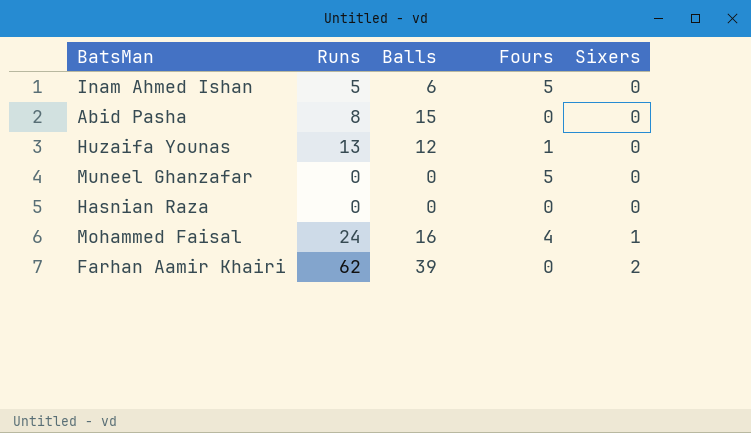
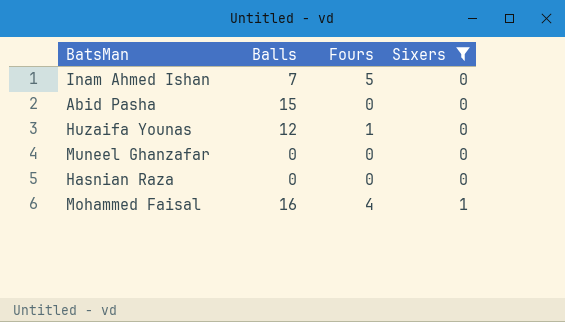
filter: none -> Sixers != 2
column Runs | position: 2 -> none
Inam Ahmed Ishan | Balls: 6 -> 7
Muneel Ghanzafar | Fours: 5 -> 0

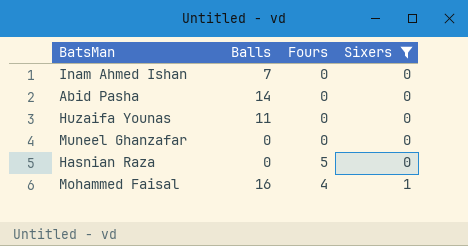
Inam Ahmed Ishan | Fours: 5 -> 0
Abid Pasha | Balls: 15 -> 14
Huzaifa Younas | Balls: 12 -> 11
Huzaifa Younas | Fours: 1 -> 0
Hasnian Raza | Fours: 0 -> 5

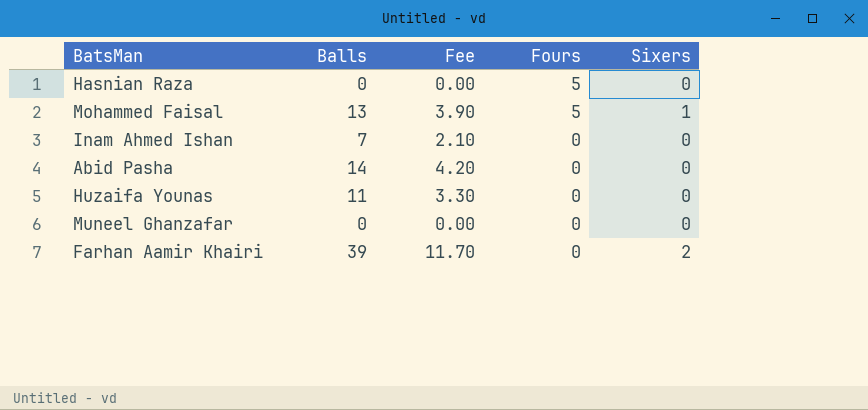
filter: Sixers != 2 -> none
row order: Sixers ascending -> Fours descending
column Fee | formula: none -> [Balls] * 0.3
Mohammed Faisal | Balls: 16 -> 13
Mohammed Faisal | Fours: 4 -> 5

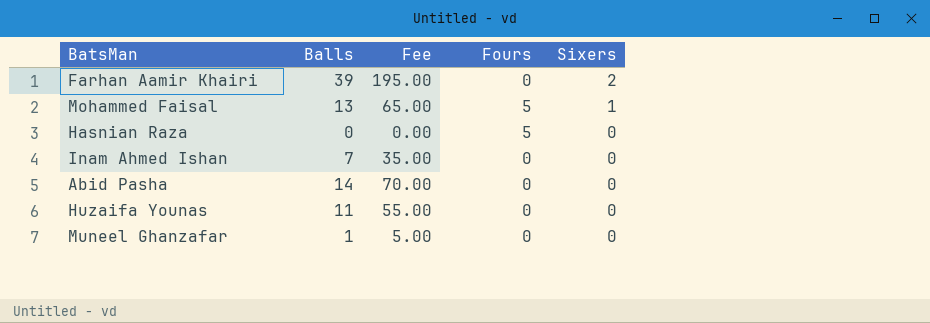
row order: Fours descending -> Sixers descending
column Fee | formula: [Balls] * 0.3 -> [Balls] * 5
Muneel Ghanzafar | Balls: 0 -> 1

